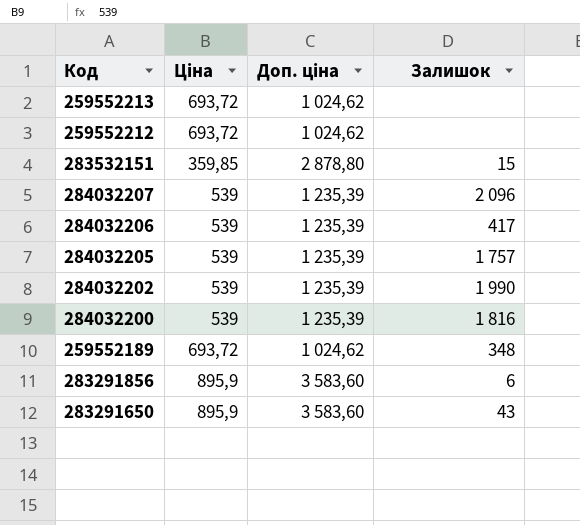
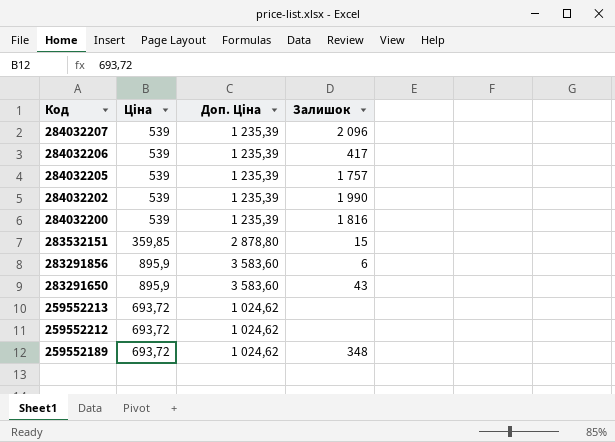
row order: none -> Код descending
column name: Доп. ціна -> Доп. Ціна

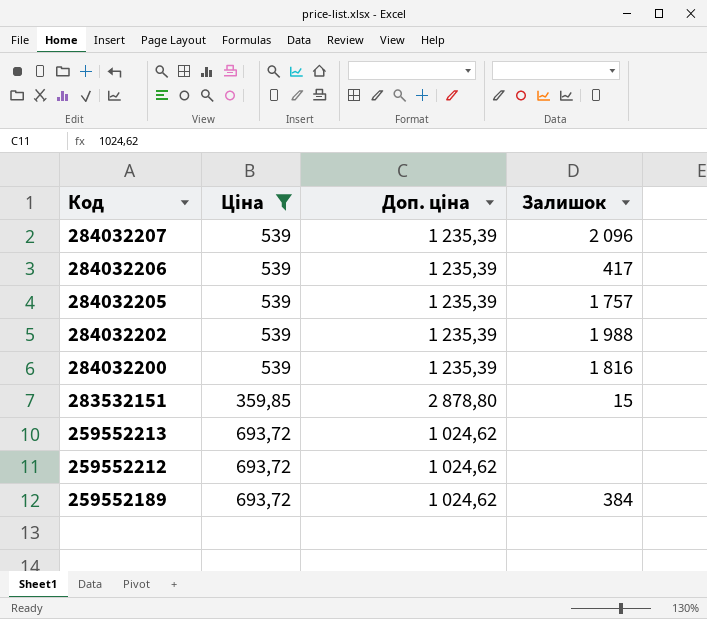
filter: none -> Ціна != 895,9
column name: Доп. Ціна -> Доп. ціна
284032202 | Залишок: 1 990 -> 1 988
259552189 | Залишок: 348 -> 384

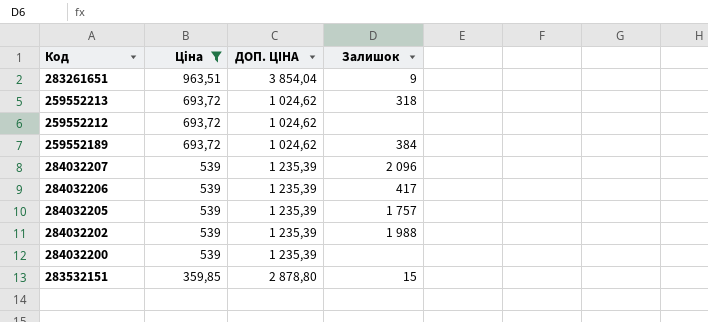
row order: Код descending -> Ціна descending
column name: Доп. ціна -> ДОП. ЦІНА
row 283261651: none -> 963,51 | 3 854,04 | 9
259552213 | Залишок: none -> 318
284032200 | Залишок: 1 816 -> none

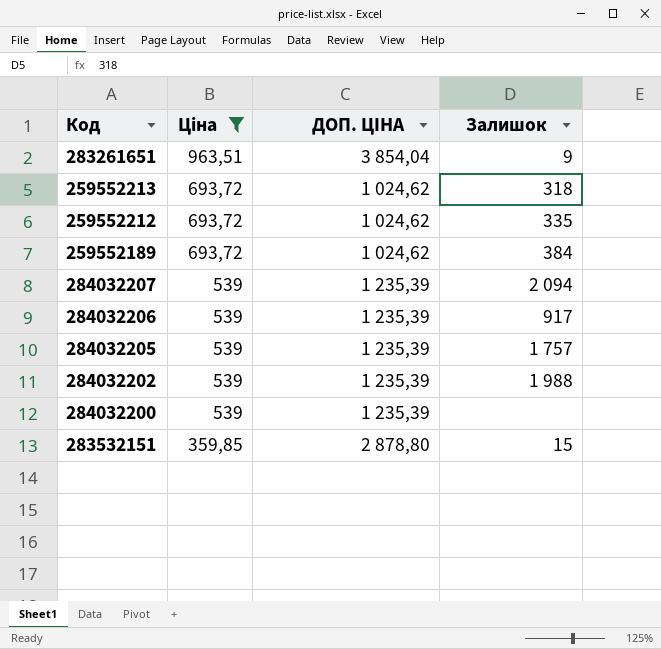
259552212 | Залишок: none -> 335
284032207 | Залишок: 2 096 -> 2 094
284032206 | Залишок: 417 -> 917

